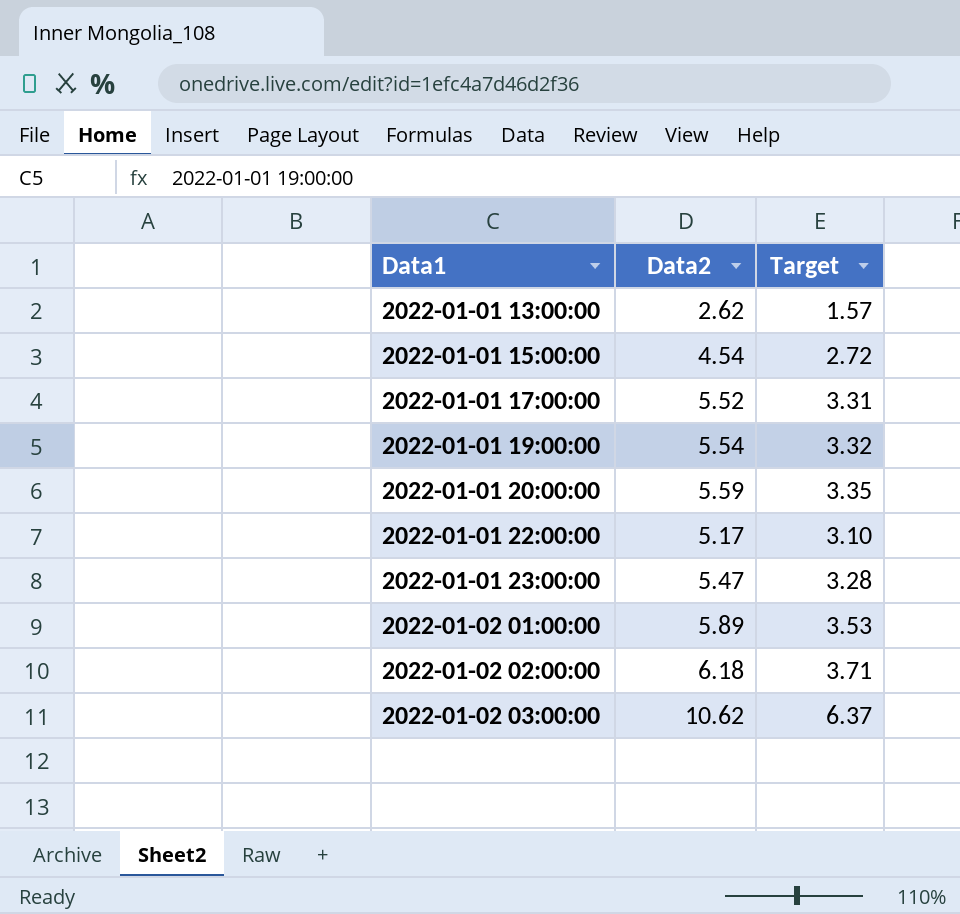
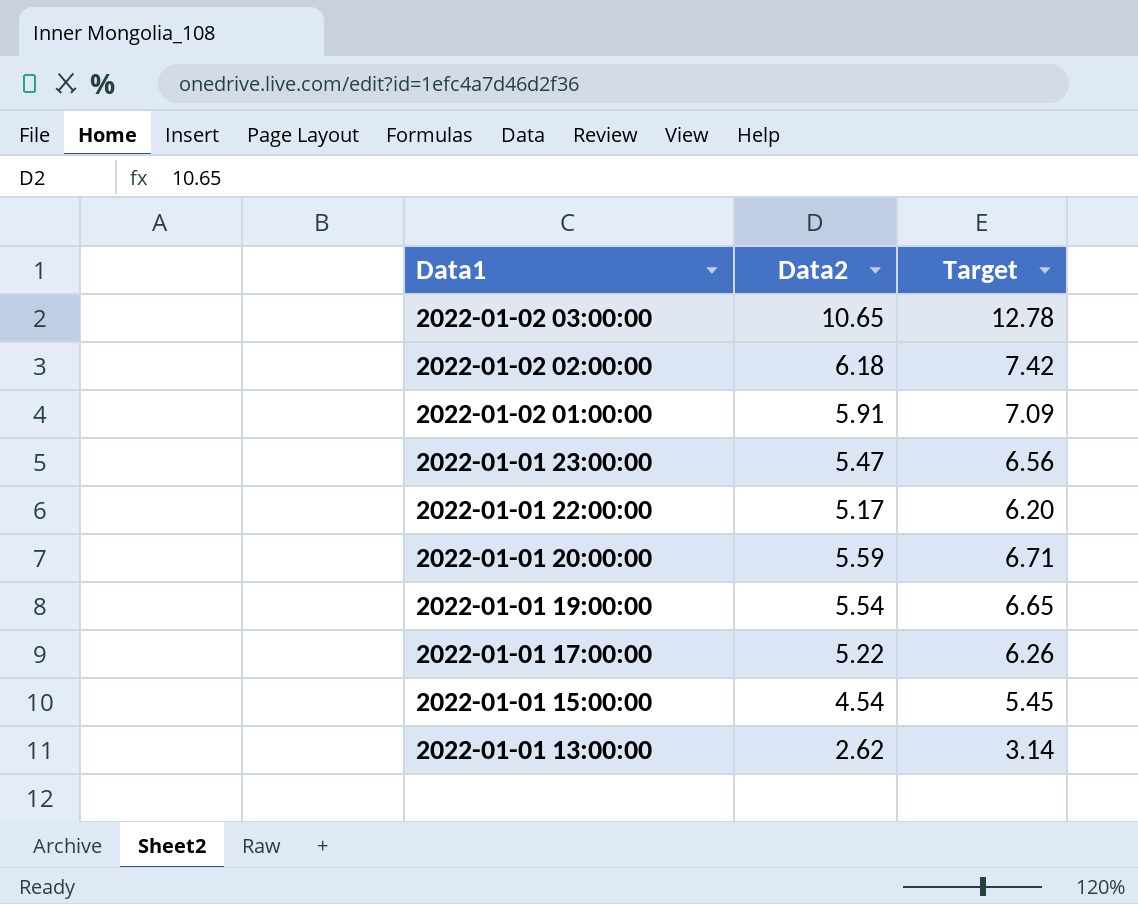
row order: Data1 ascending -> Data1 descending
column Target | formula: [Data2] * 0.6 -> [Data2] * 1.2
2022-01-02 03:00:00 | Data2: 10.62 -> 10.65
2022-01-02 01:00:00 | Data2: 5.89 -> 5.91
2022-01-01 17:00:00 | Data2: 5.52 -> 5.22

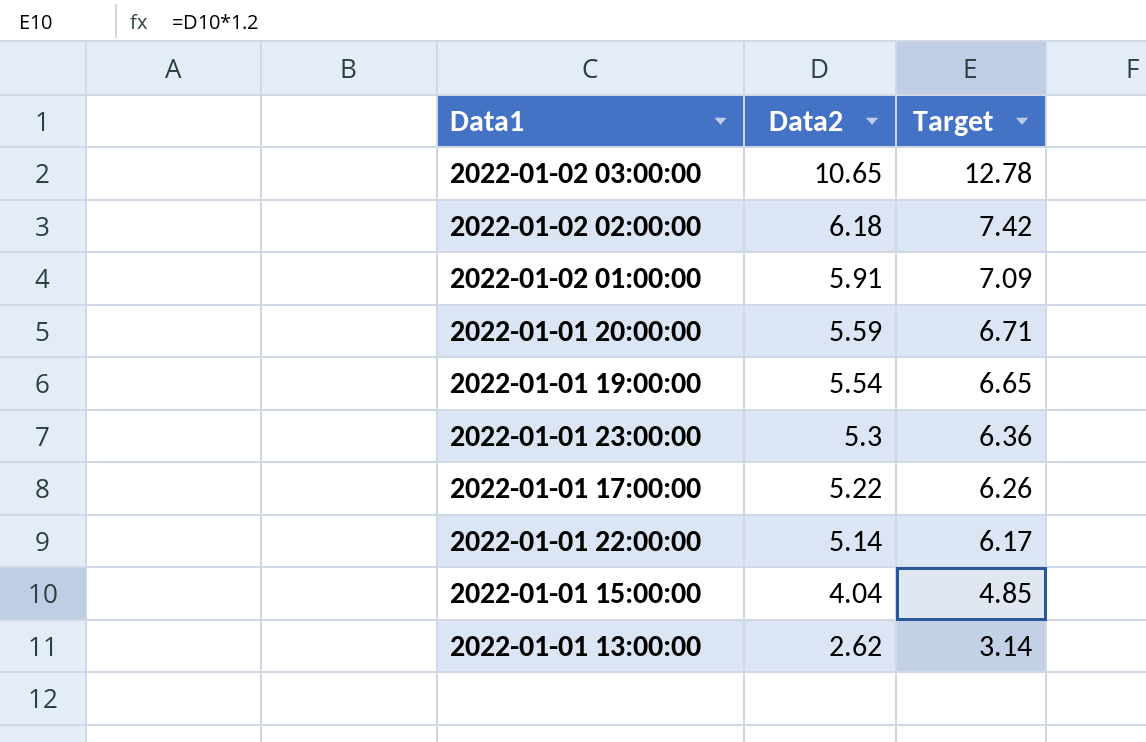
row order: Data1 descending -> Data2 descending
2022-01-01 23:00:00 | Data2: 5.47 -> 5.3
2022-01-01 23:00:00 | Target: 6.56 -> 6.36
2022-01-01 22:00:00 | Data2: 5.17 -> 5.14
2022-01-01 22:00:00 | Target: 6.20 -> 6.17
2022-01-01 15:00:00 | Data2: 4.54 -> 4.04
2022-01-01 15:00:00 | Target: 5.45 -> 4.85

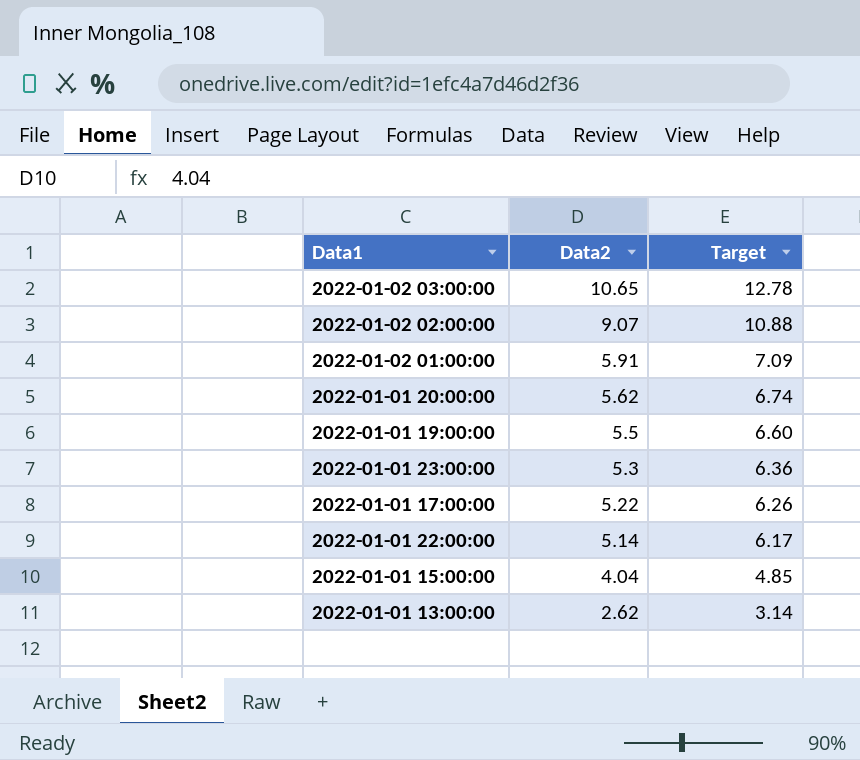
2022-01-02 02:00:00 | Data2: 6.18 -> 9.07
2022-01-02 02:00:00 | Target: 7.42 -> 10.88
2022-01-01 20:00:00 | Data2: 5.59 -> 5.62
2022-01-01 20:00:00 | Target: 6.71 -> 6.74
2022-01-01 19:00:00 | Data2: 5.54 -> 5.5
2022-01-01 19:00:00 | Target: 6.65 -> 6.60

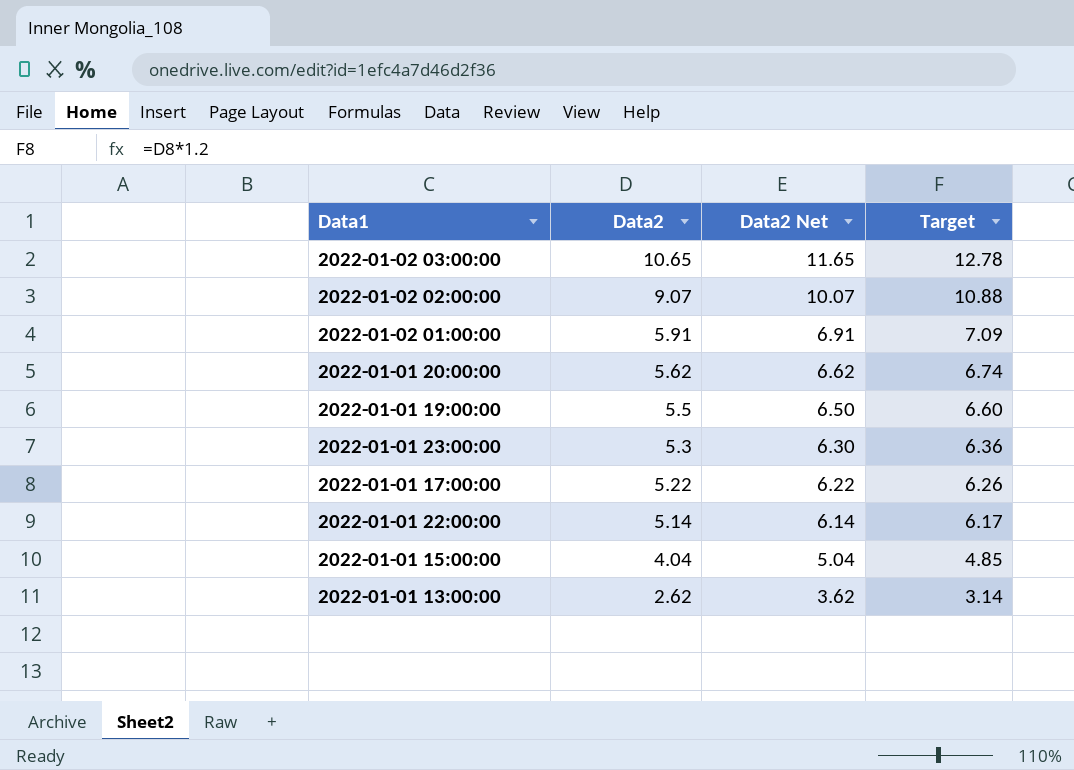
column Data2 Net | formula: none -> [Data2] + 1

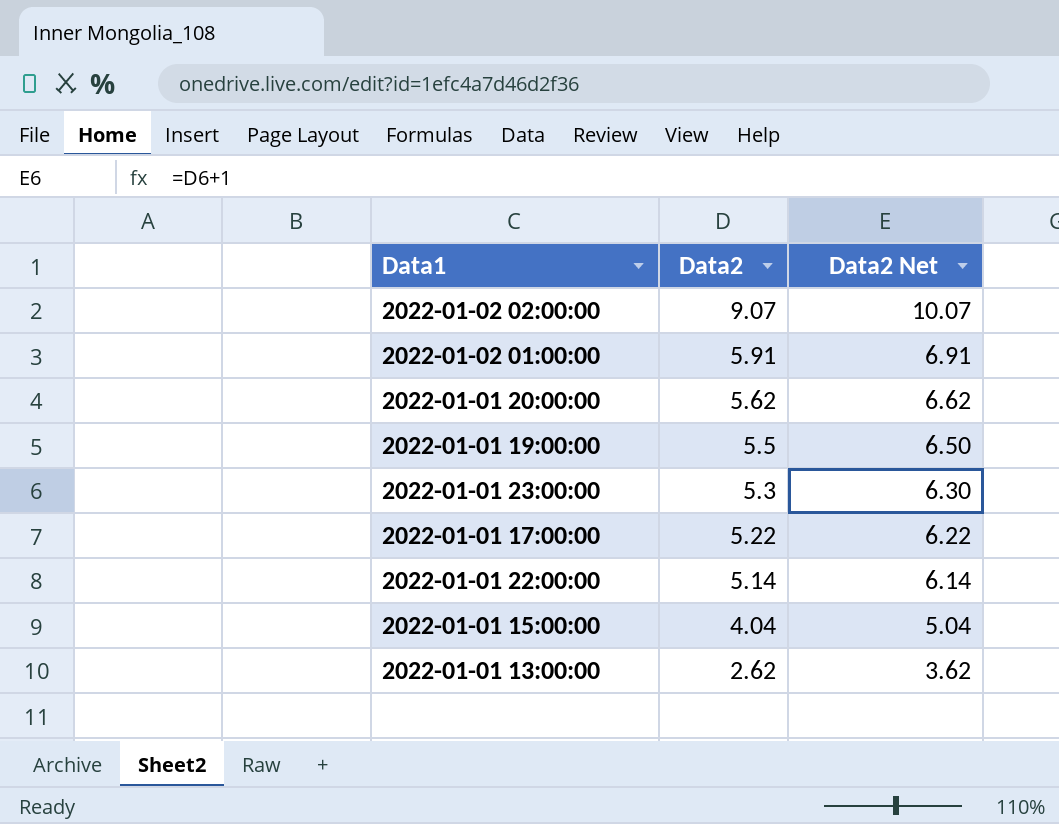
column Target | formula: [Data2] * 1.2 -> none
row 2022-01-02 03:00:00: 10.65 | 11.65 | 12.78 -> none

